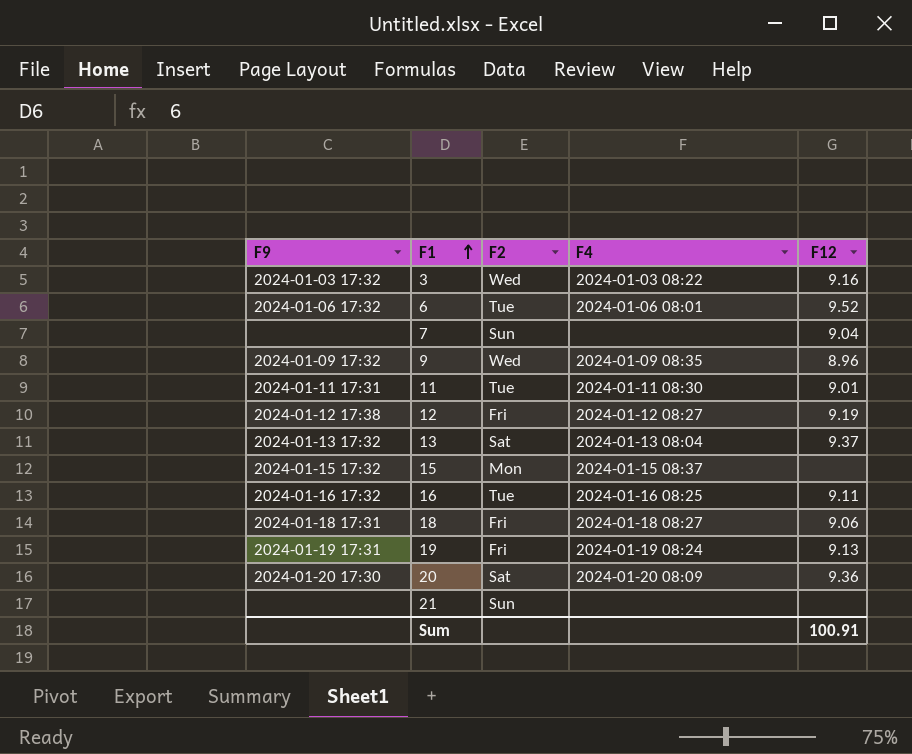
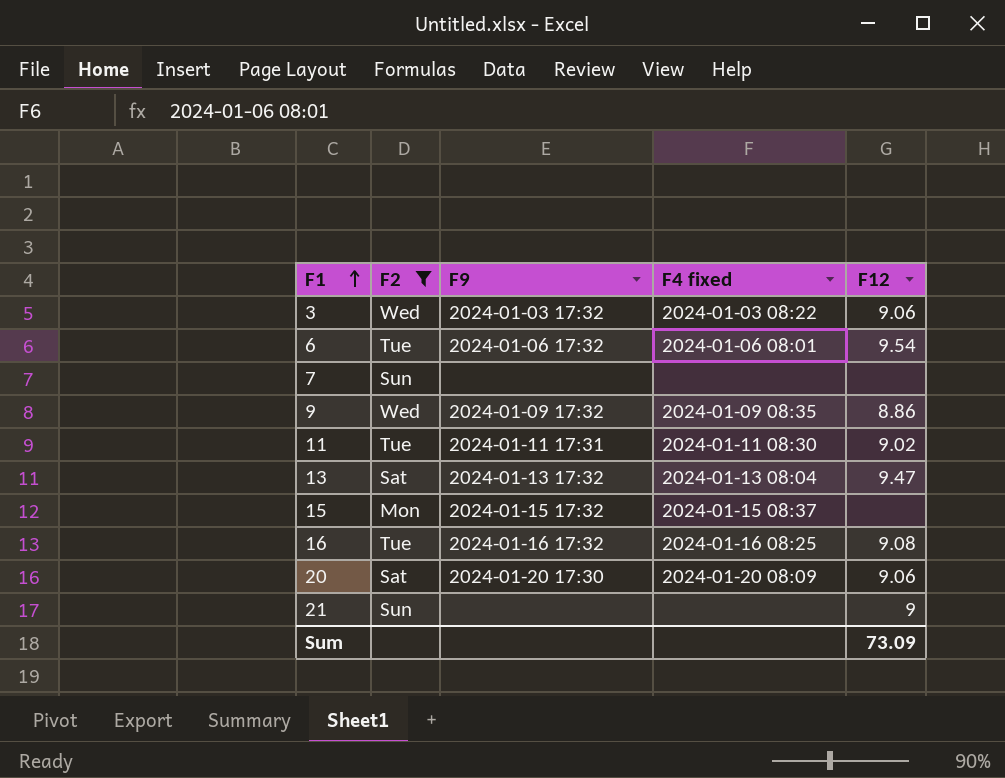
filter: none -> F2 != Fri
column F9 | position: 1 -> 3
column name: F4 -> F4 fixed
3 | F12: 9.16 -> 9.06
6 | F12: 9.52 -> 9.54
7 | F12: 9.04 -> none
9 | F12: 8.96 -> 8.86
11 | F12: 9.01 -> 9.02
13 | F12: 9.37 -> 9.47
16 | F12: 9.11 -> 9.08
20 | F12: 9.36 -> 9.06
21 | F12: none -> 9
Sum | F12: 100.91 -> 73.09

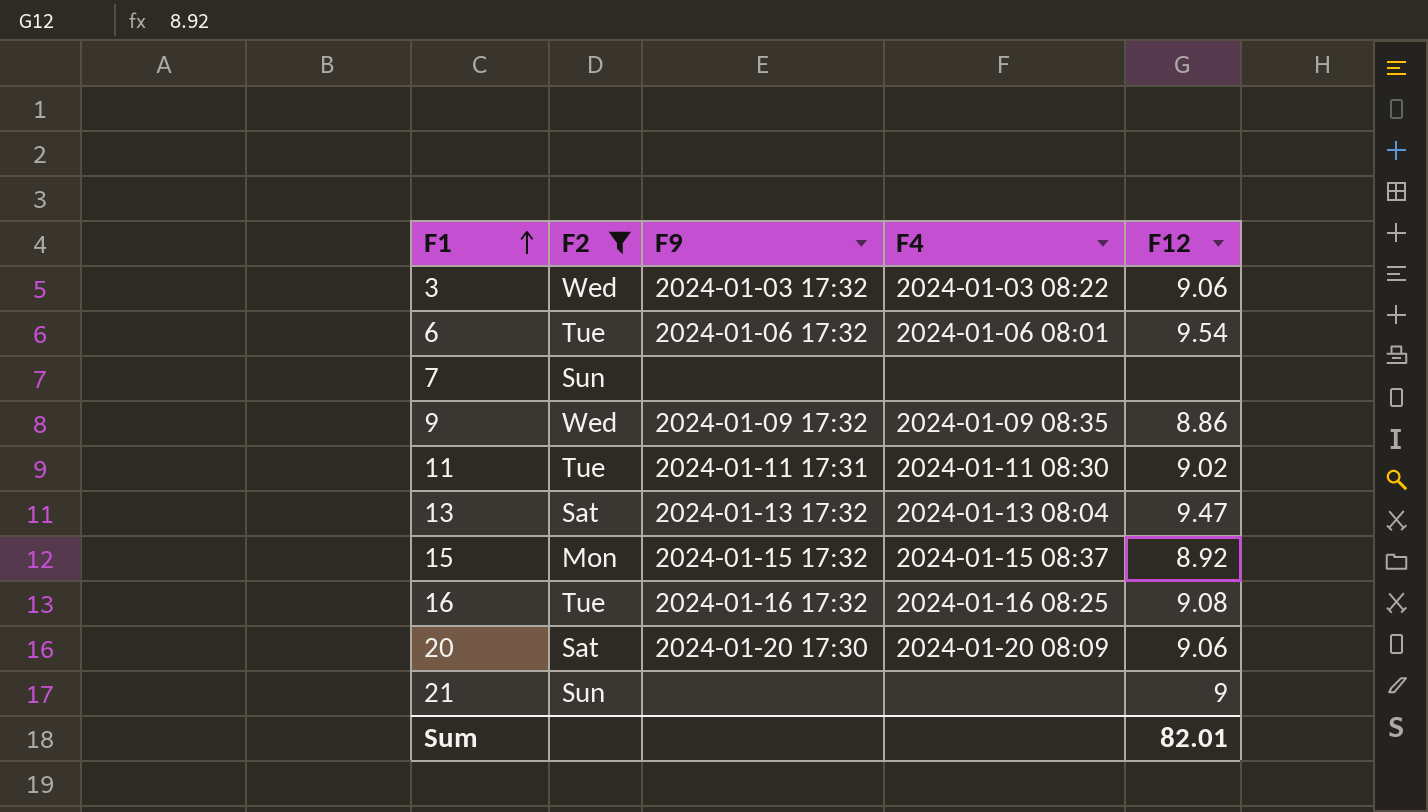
column name: F4 fixed -> F4
15 | F12: none -> 8.92
Sum | F12: 73.09 -> 82.01

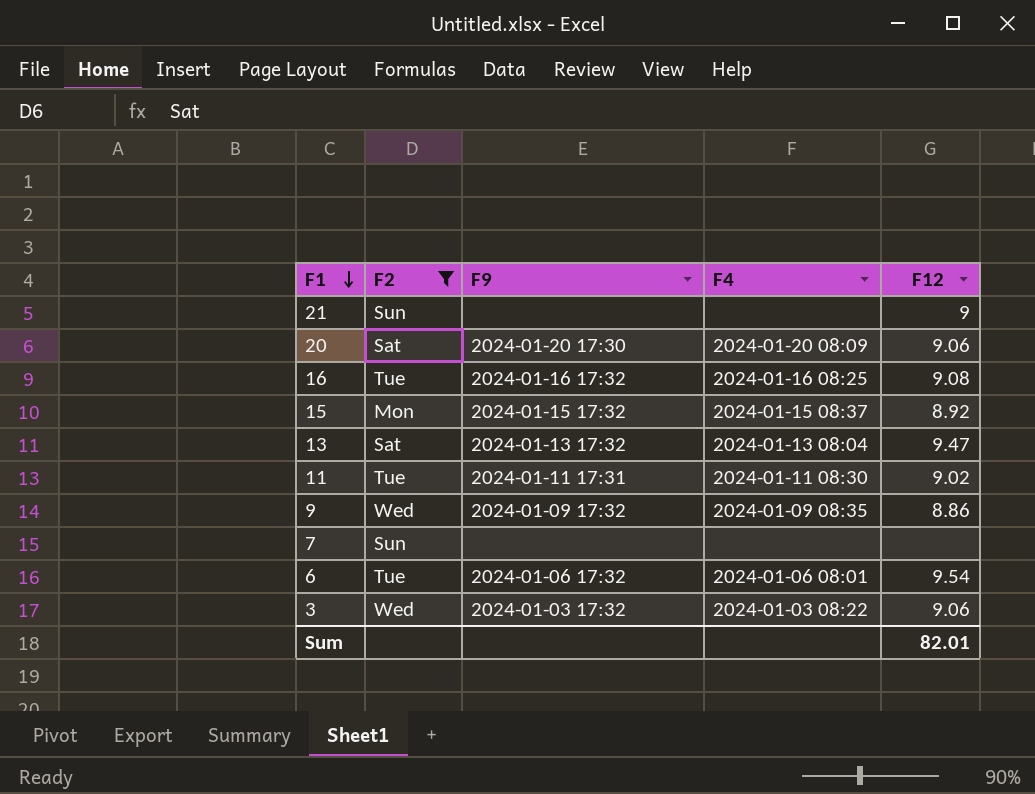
row order: F1 ascending -> F1 descending

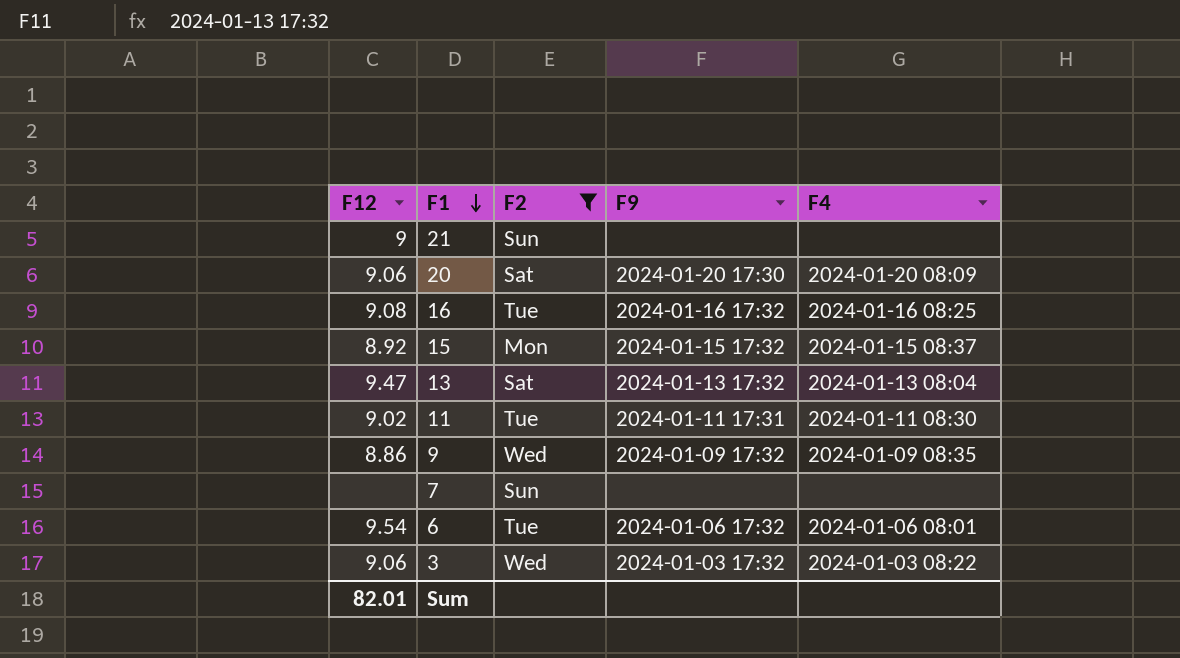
column F12 | position: 5 -> 1

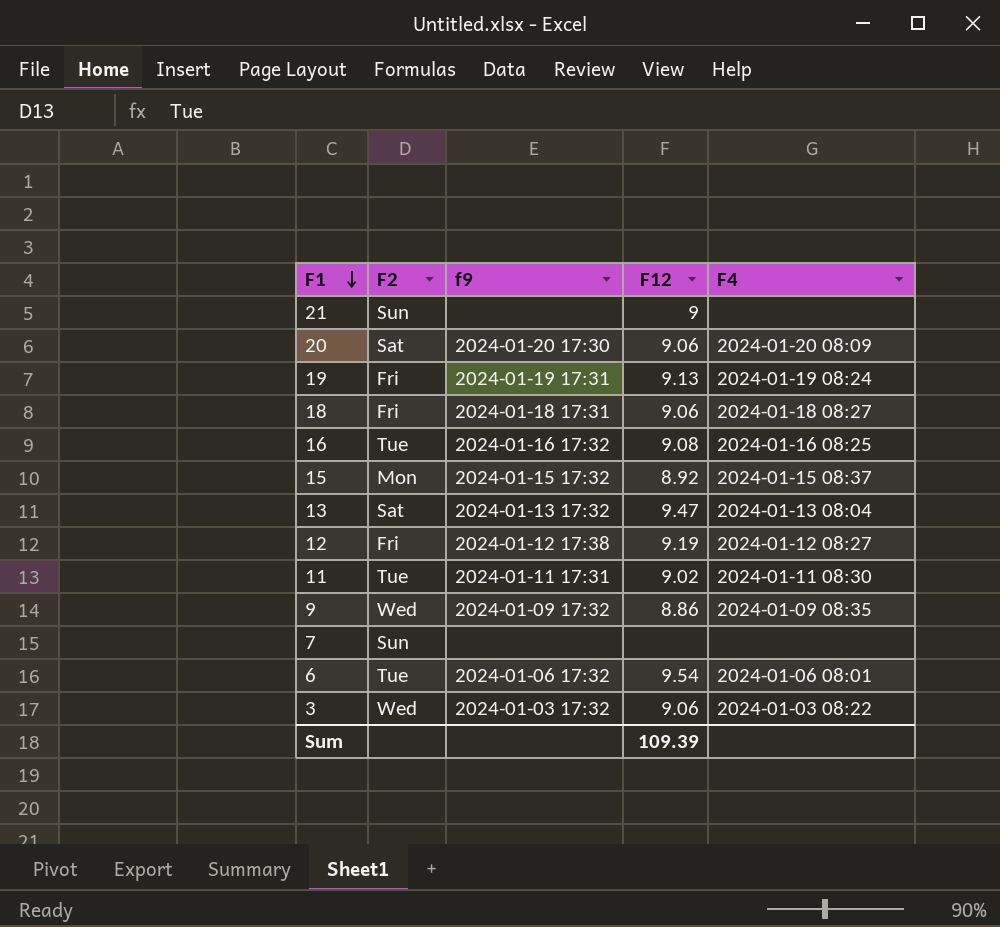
filter: F2 != Fri -> none
column name: F9 -> f9
column F12 | position: 1 -> 4
Sum | F12: 82.01 -> 109.39

